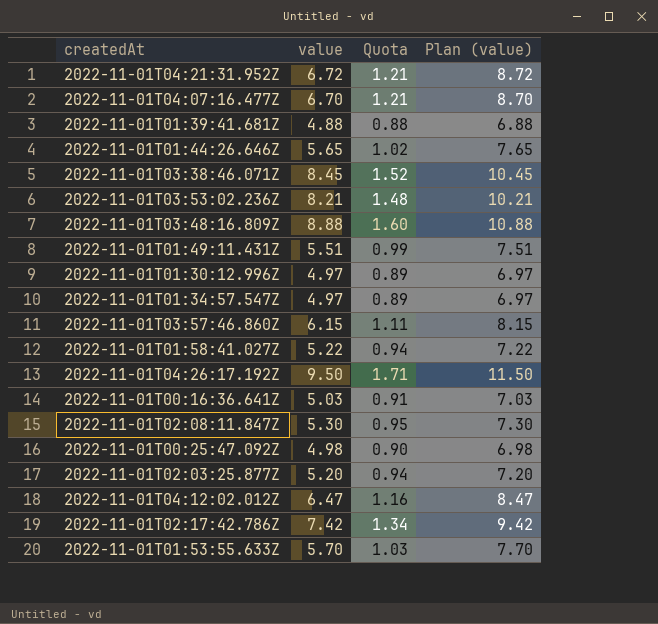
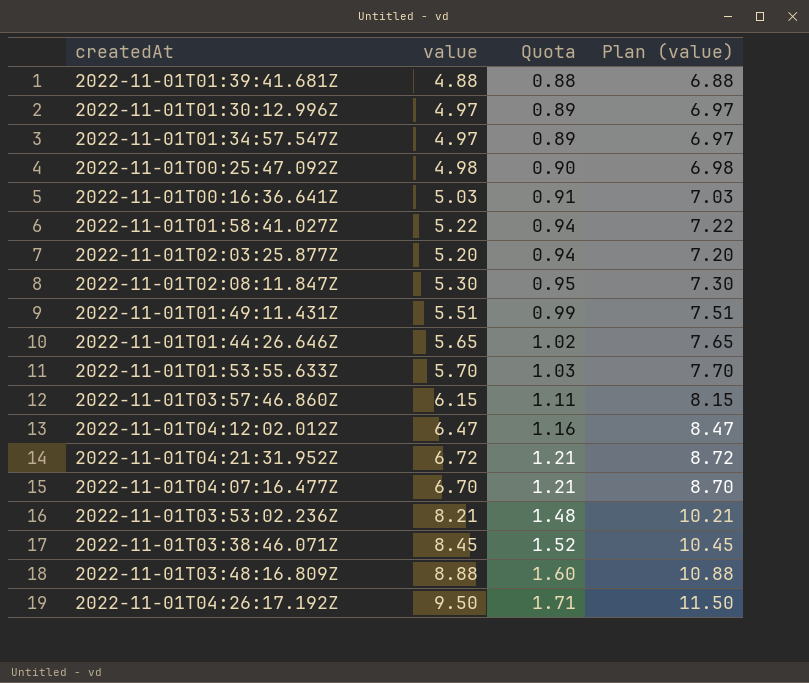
row order: none -> Quota ascending
row 2022-11-01T02:17:42.786Z: 7.42 | 1.34 | 9.42 -> none

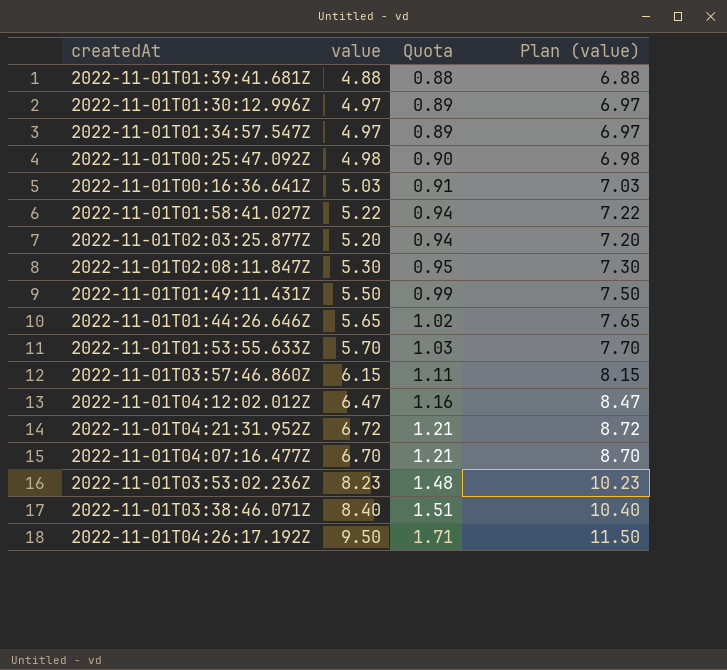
row 2022-11-01T03:48:16.809Z: 8.88 | 1.60 | 10.88 -> none
2022-11-01T01:49:11.431Z | value: 5.51 -> 5.50
2022-11-01T01:49:11.431Z | Plan (value): 7.51 -> 7.50
2022-11-01T03:53:02.236Z | value: 8.21 -> 8.23
2022-11-01T03:53:02.236Z | Plan (value): 10.21 -> 10.23
2022-11-01T03:38:46.071Z | value: 8.45 -> 8.40
2022-11-01T03:38:46.071Z | Quota: 1.52 -> 1.51
2022-11-01T03:38:46.071Z | Plan (value): 10.45 -> 10.40

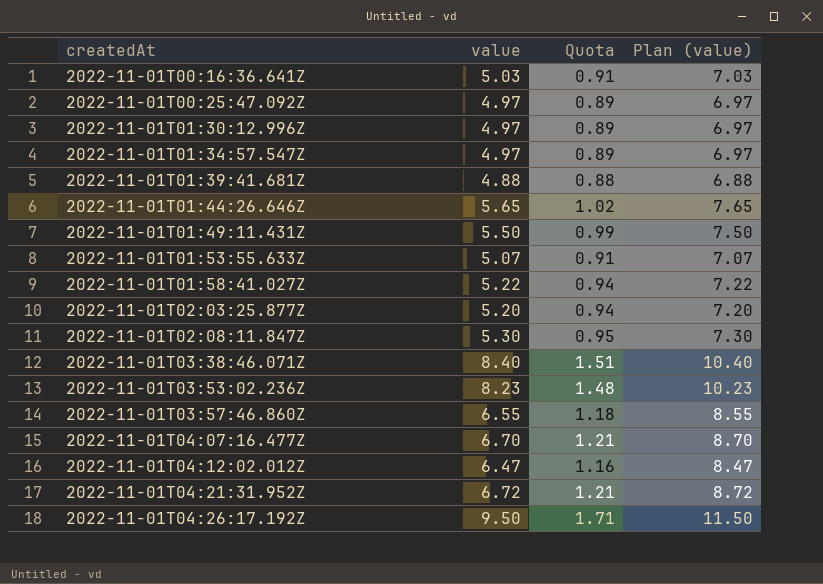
row order: Quota ascending -> createdAt ascending
2022-11-01T00:25:47.092Z | value: 4.98 -> 4.97
2022-11-01T00:25:47.092Z | Quota: 0.90 -> 0.89
2022-11-01T00:25:47.092Z | Plan (value): 6.98 -> 6.97
2022-11-01T01:53:55.633Z | value: 5.70 -> 5.07
2022-11-01T01:53:55.633Z | Quota: 1.03 -> 0.91
2022-11-01T01:53:55.633Z | Plan (value): 7.70 -> 7.07
2022-11-01T03:57:46.860Z | value: 6.15 -> 6.55
2022-11-01T03:57:46.860Z | Quota: 1.11 -> 1.18
2022-11-01T03:57:46.860Z | Plan (value): 8.15 -> 8.55

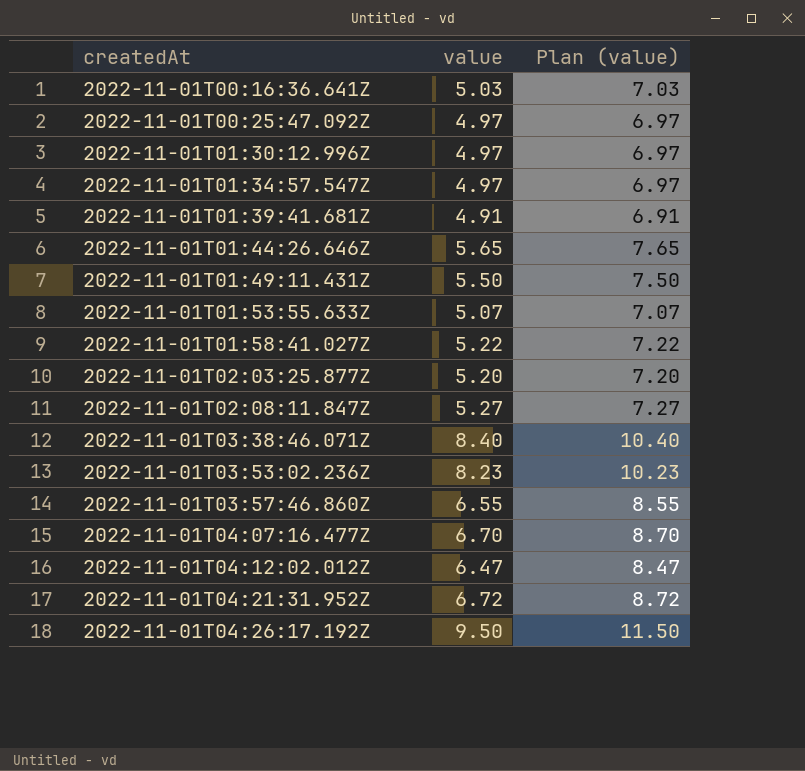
column Quota | formula: [value] * 0.18 -> none
2022-11-01T01:39:41.681Z | value: 4.88 -> 4.91
2022-11-01T01:39:41.681Z | Plan (value): 6.88 -> 6.91
2022-11-01T02:08:11.847Z | value: 5.30 -> 5.27
2022-11-01T02:08:11.847Z | Plan (value): 7.30 -> 7.27

